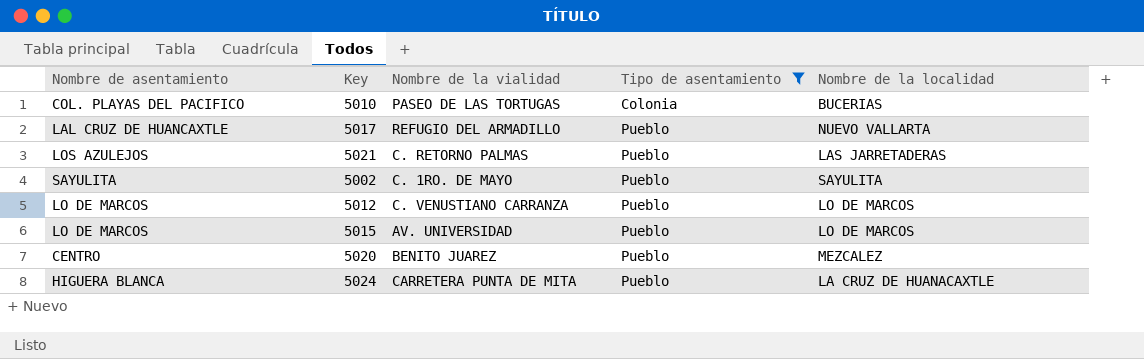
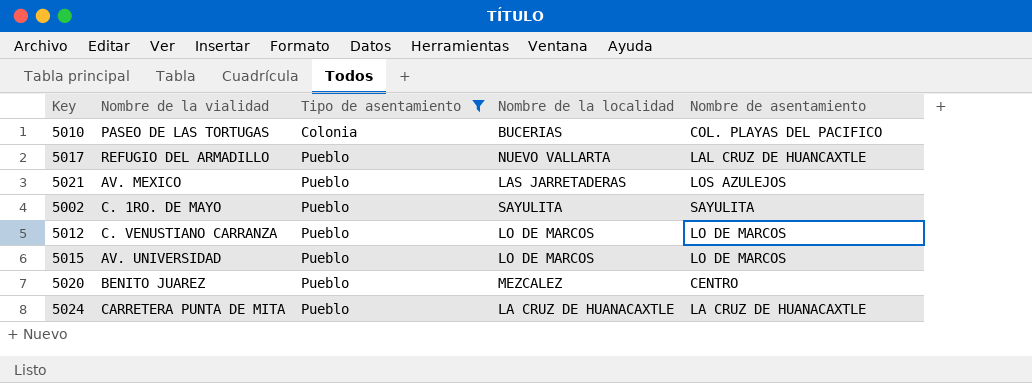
column Nombre de asentamiento | position: 1 -> 5
5021 | Nombre de la vialidad: C. RETORNO PALMAS -> AV. MEXICO
5024 | Nombre de asentamiento: HIGUERA BLANCA -> LA CRUZ DE HUANACAXTLE

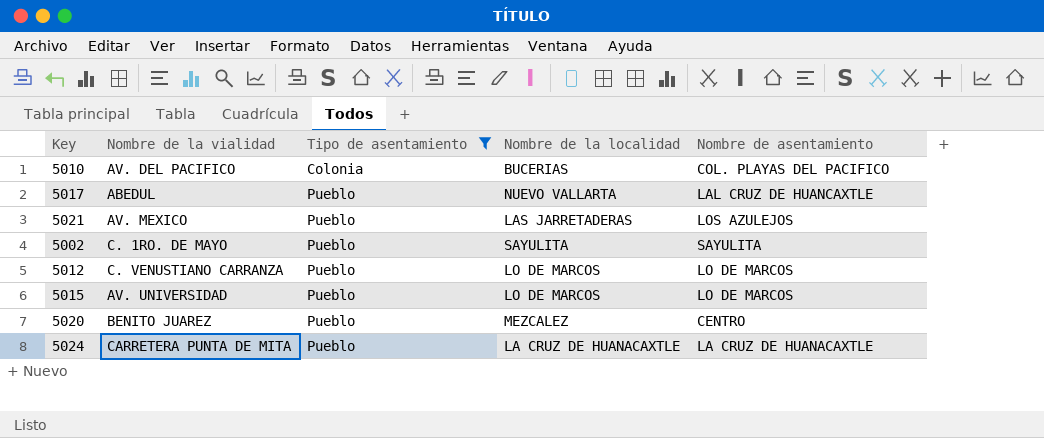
5010 | Nombre de la vialidad: PASEO DE LAS TORTUGAS -> AV. DEL PACIFICO
5017 | Nombre de la vialidad: REFUGIO DEL ARMADILLO -> ABEDUL

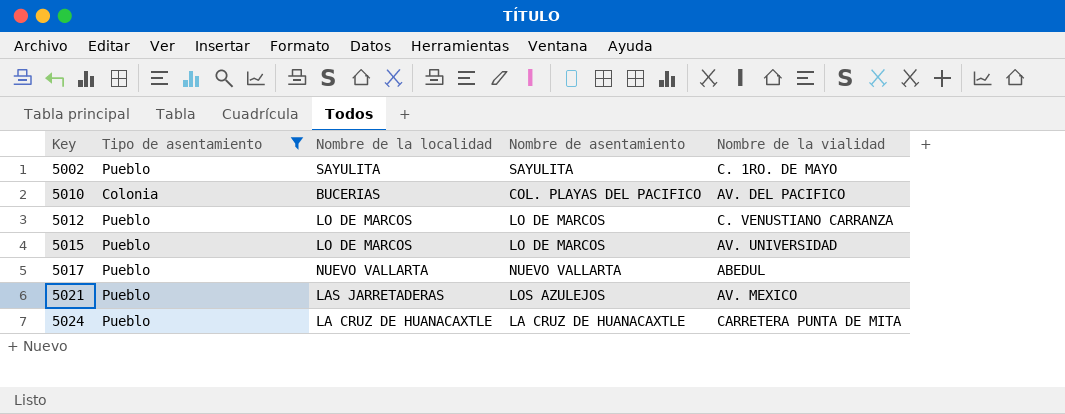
row order: Tipo de asentamiento ascending -> Key ascending
column Nombre de la vialidad | position: 2 -> 5
row 5020: BENITO JUAREZ | Pueblo | MEZCALEZ | CENTRO -> none
5017 | Nombre de asentamiento: LAL CRUZ DE HUANCAXTLE -> NUEVO VALLARTA

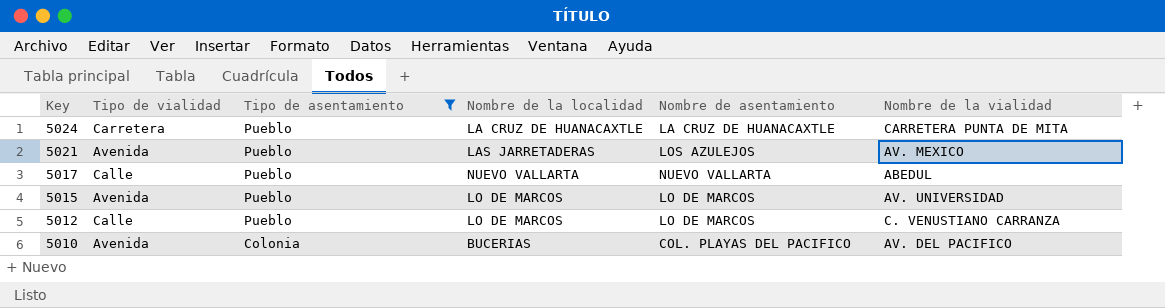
row order: Key ascending -> Key descending
column Tipo de vialidad | position: none -> 2
row 5002: Pueblo | SAYULITA | SAYULITA | C. 1RO. DE MAYO -> none

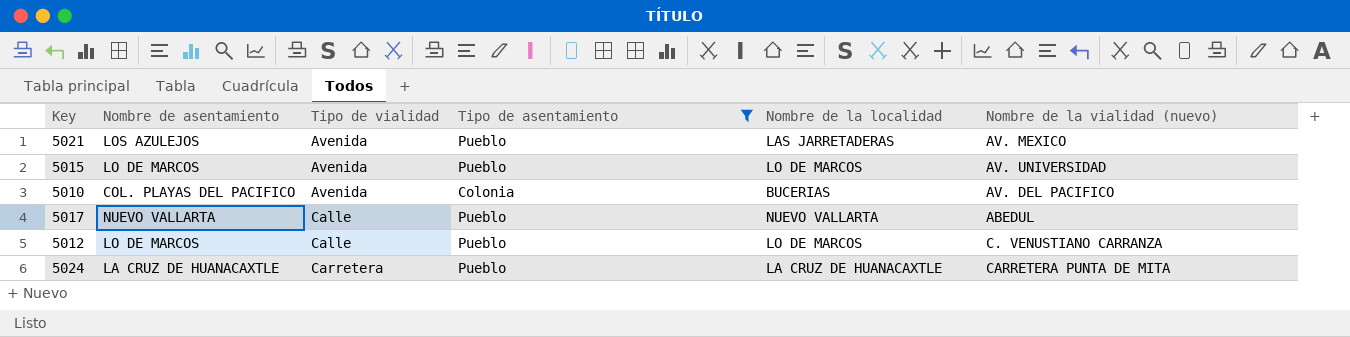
row order: Key descending -> Tipo de vialidad ascending
column Nombre de asentamiento | position: 5 -> 2
column name: Nombre de la vialidad -> Nombre de la vialidad (nuevo)

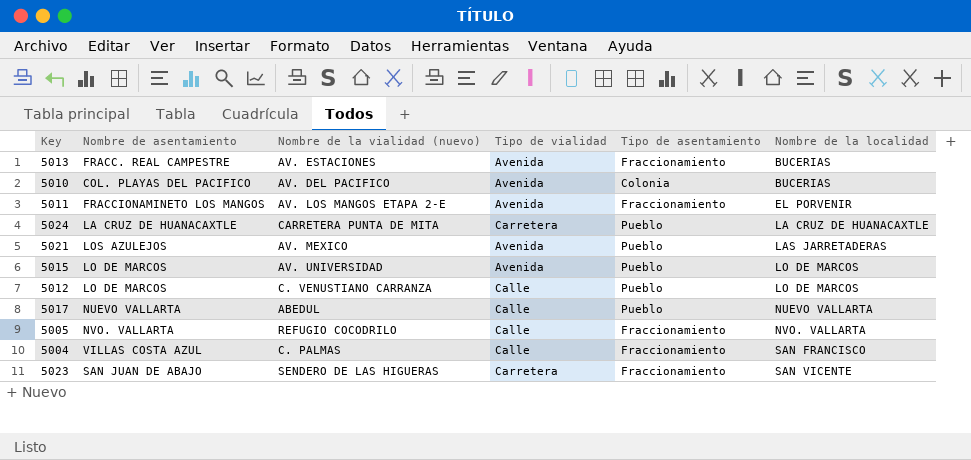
filter: Tipo de asentamiento != Fraccionamiento -> none
row order: Tipo de vialidad ascending -> Nombre de la localidad ascending
column Nombre de la vialidad (nuevo) | position: 6 -> 3

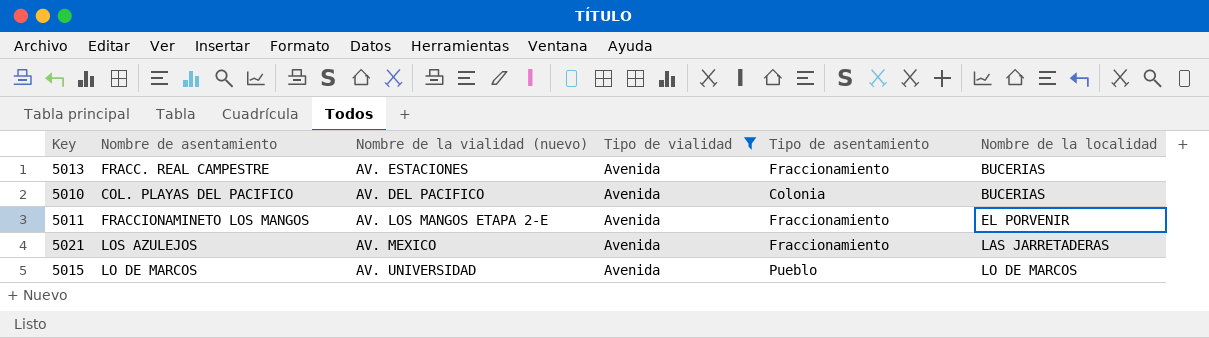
filter: none -> Tipo de vialidad = Avenida
5021 | Tipo de asentamiento: Pueblo -> Fraccionamiento

